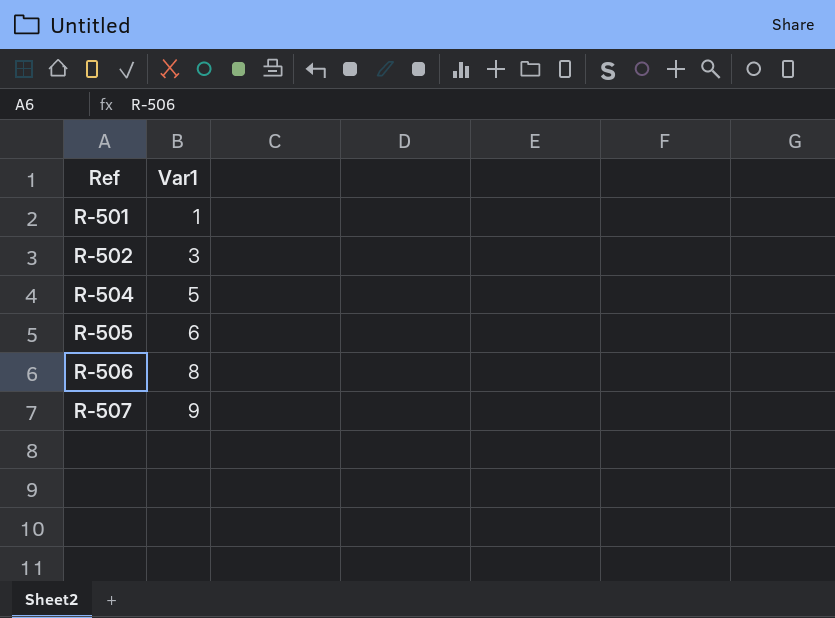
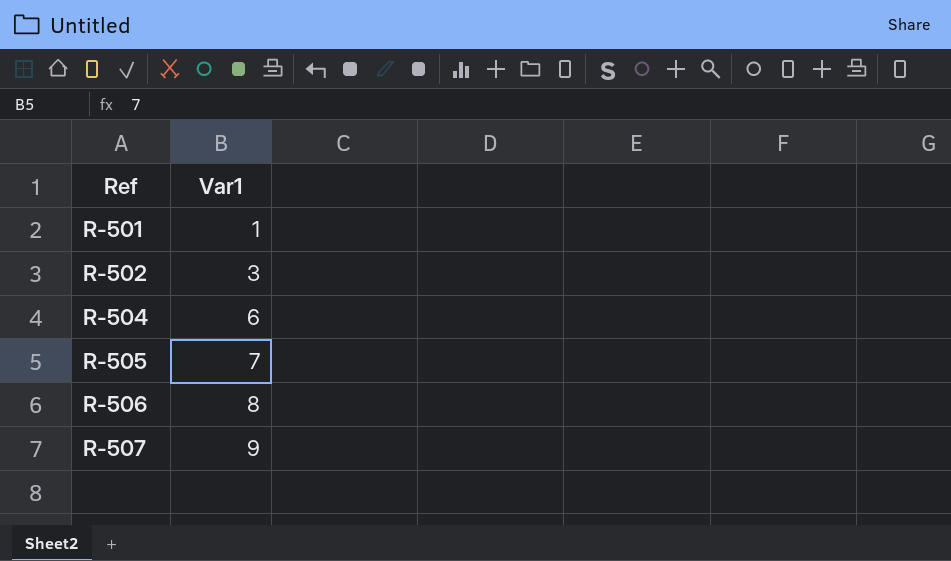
R-504 | Var1: 5 -> 6
R-505 | Var1: 6 -> 7

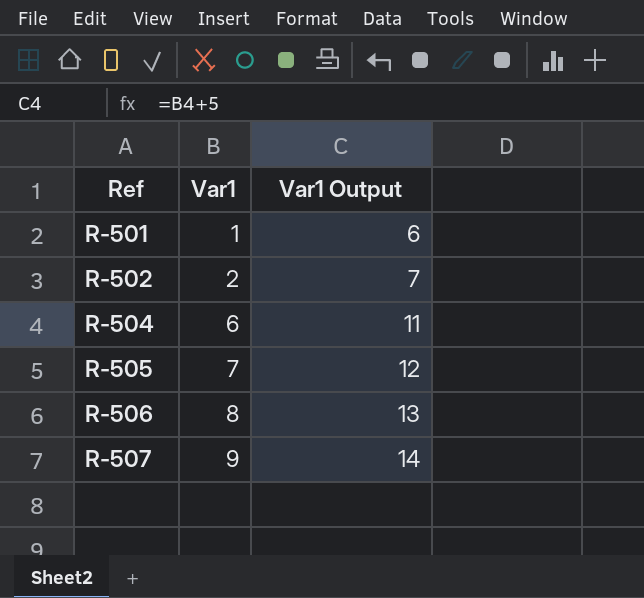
column Var1 Output | formula: none -> [Var1] + 5
R-502 | Var1: 3 -> 2

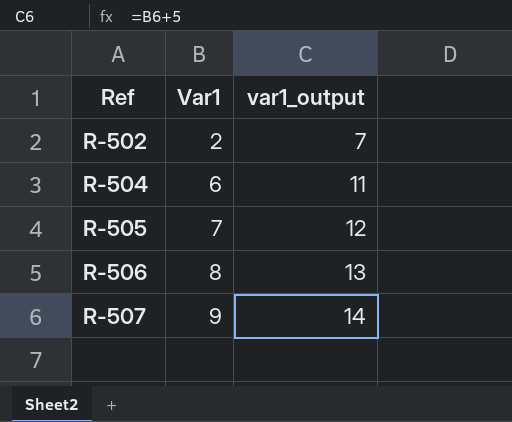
column name: Var1 Output -> var1_output
row R-501: 1 | 6 -> none

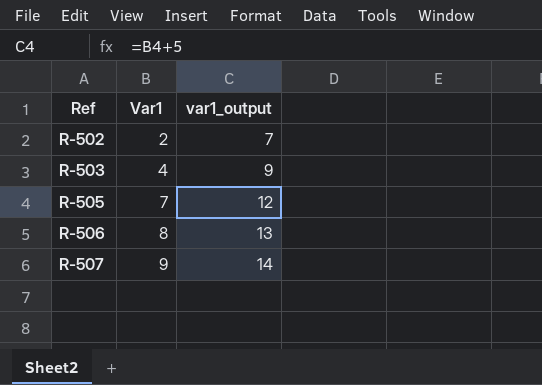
row R-504: 6 | 11 -> none
row R-503: none -> 4 | 9

